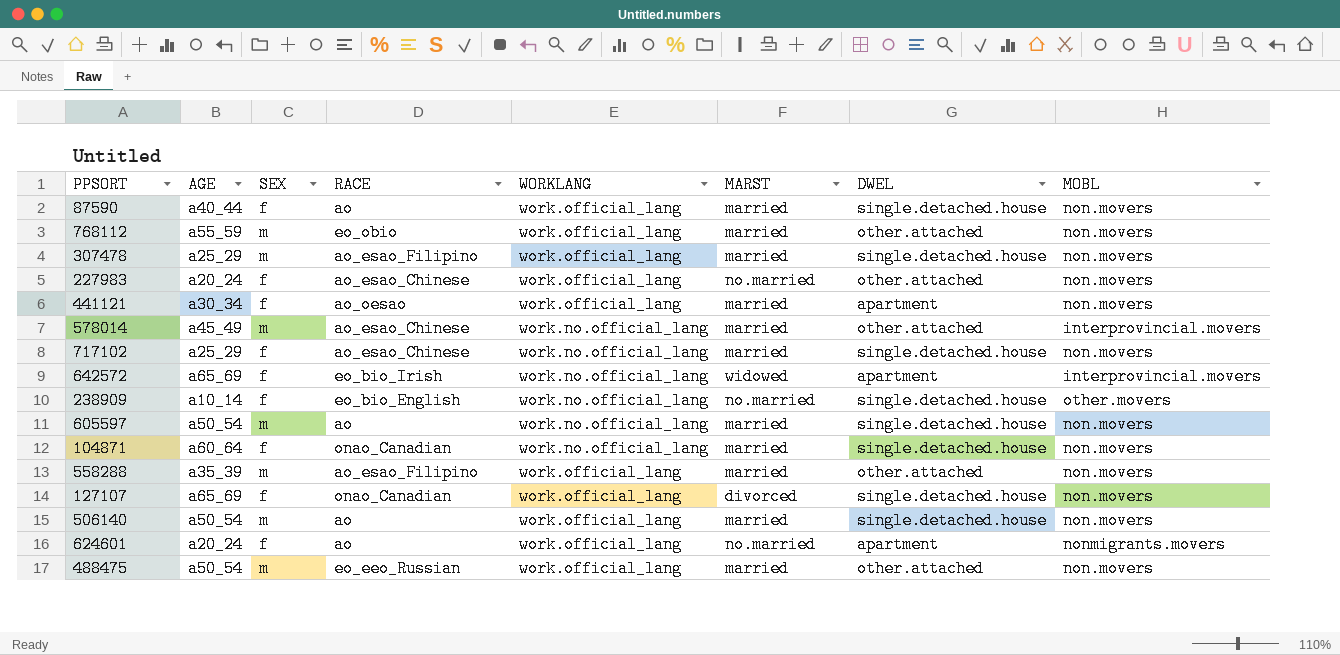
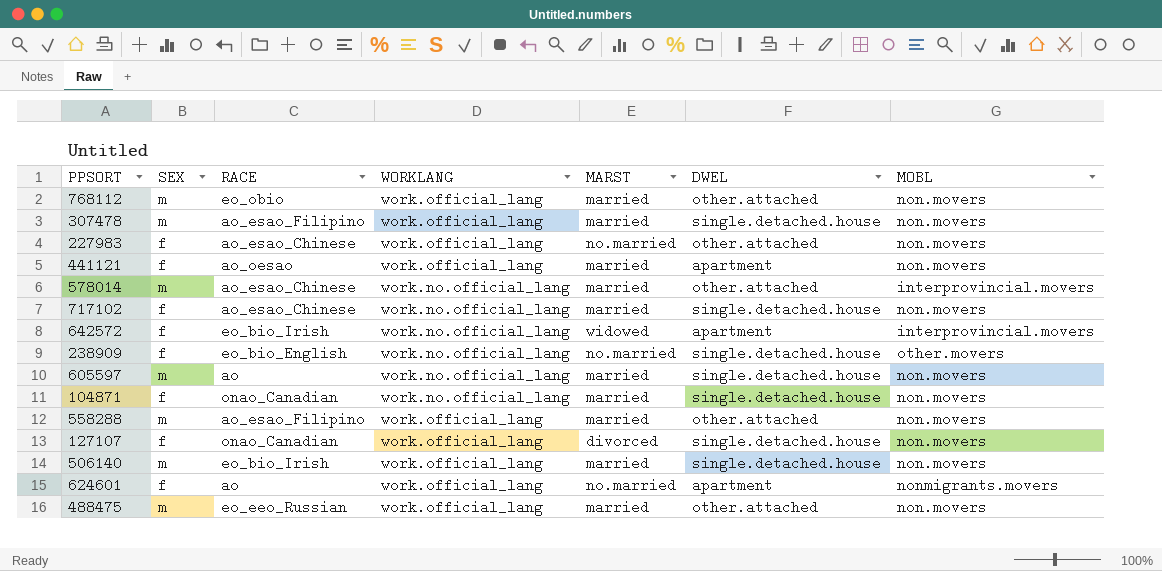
column AGE | position: 2 -> none
row 87590: a40_44 | f | ao | work.official_lang | married | single.detached.house | non.movers -> none
506140 | RACE: ao -> eo_bio_Irish

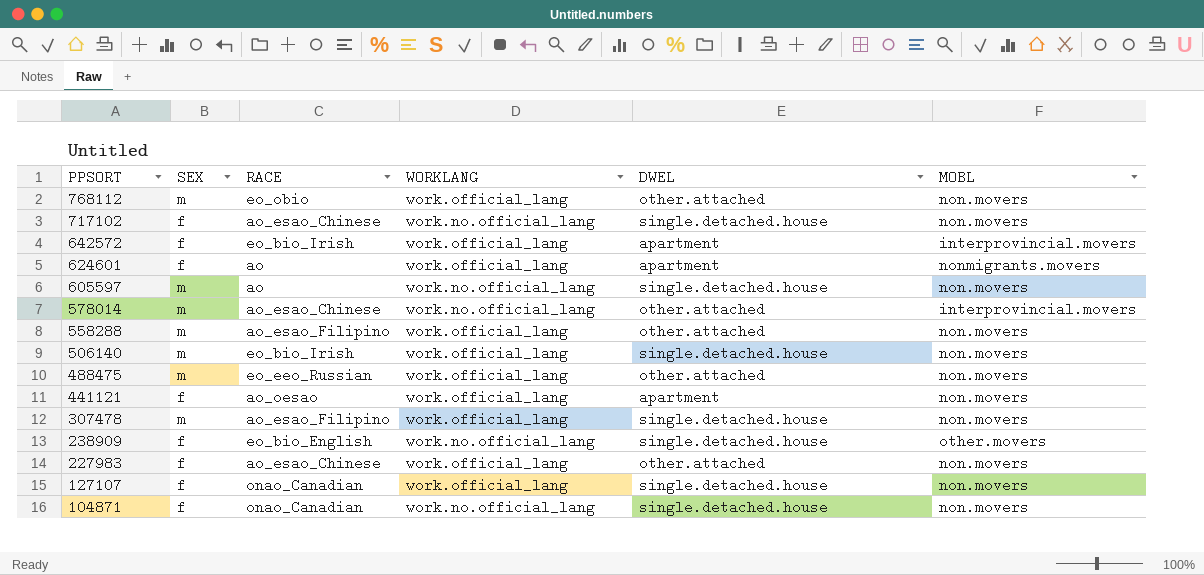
row order: none -> PPSORT descending
column MARST | position: 5 -> none
642572 | WORKLANG: work.no.official_lang -> work.official_lang

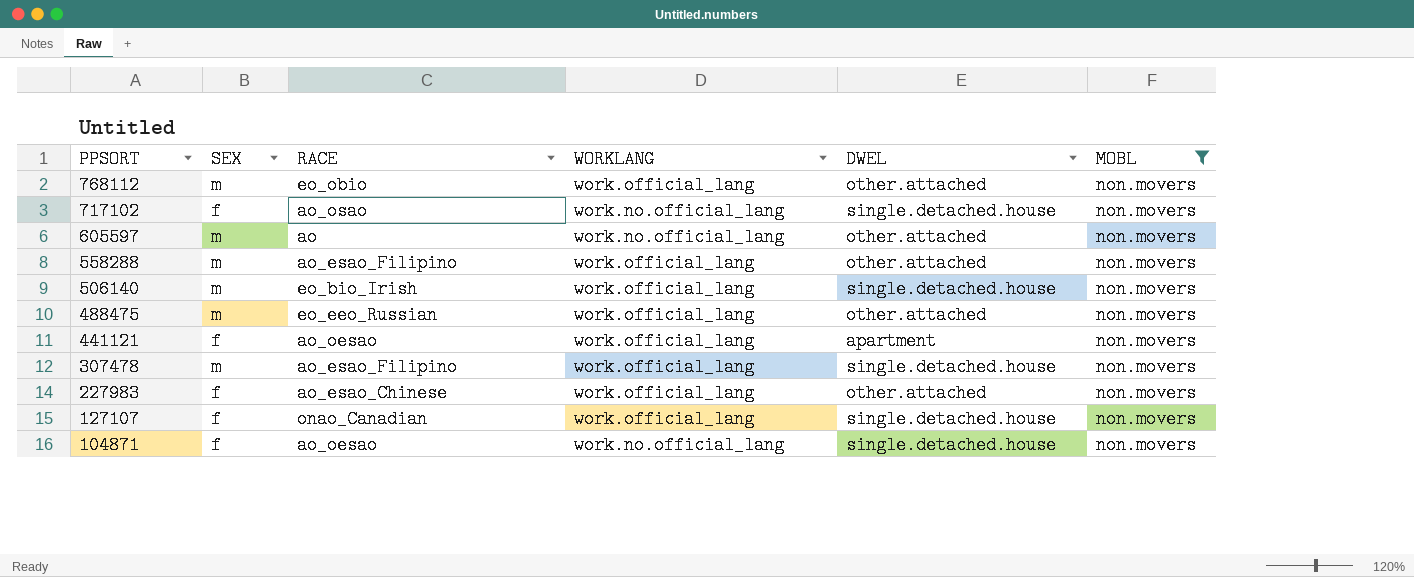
filter: none -> MOBL = non.movers
717102 | RACE: ao_esao_Chinese -> ao_osao
605597 | DWEL: single.detached.house -> other.attached
104871 | RACE: onao_Canadian -> ao_oesao

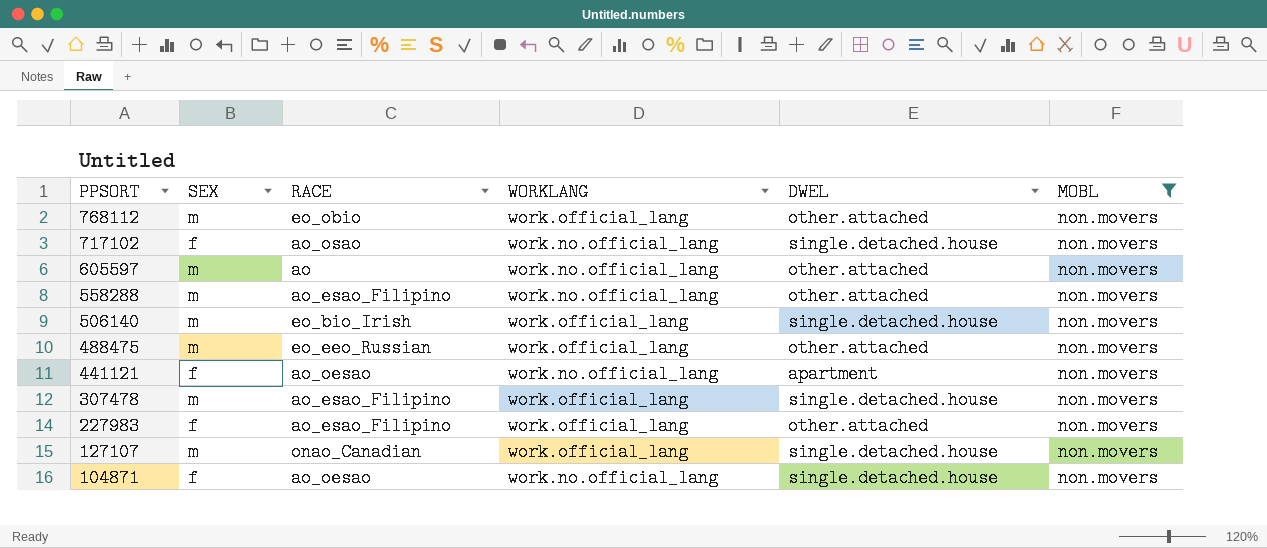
558288 | WORKLANG: work.official_lang -> work.no.official_lang
441121 | WORKLANG: work.official_lang -> work.no.official_lang
227983 | RACE: ao_esao_Chinese -> ao_esao_Filipino
127107 | SEX: f -> m

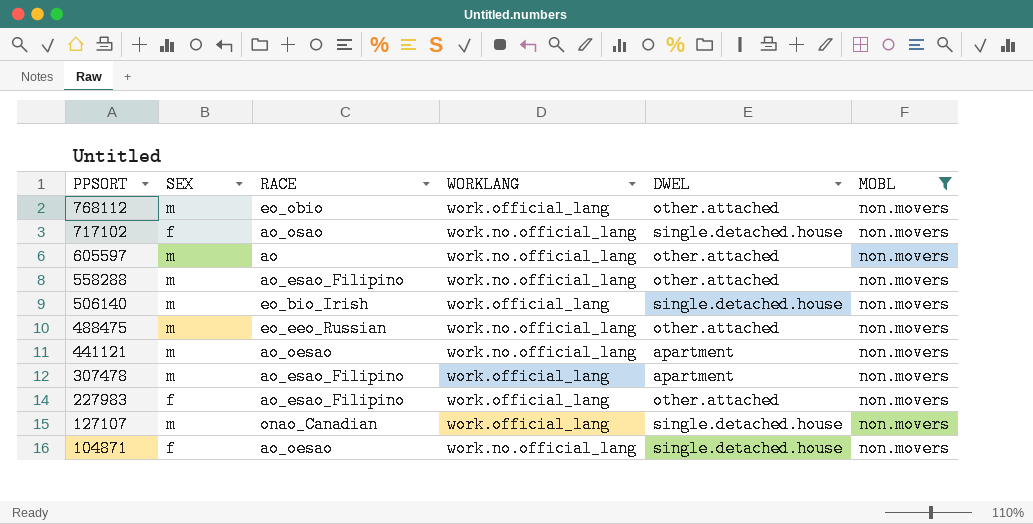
488475 | WORKLANG: work.official_lang -> work.no.official_lang
441121 | SEX: f -> m
307478 | DWEL: single.detached.house -> apartment

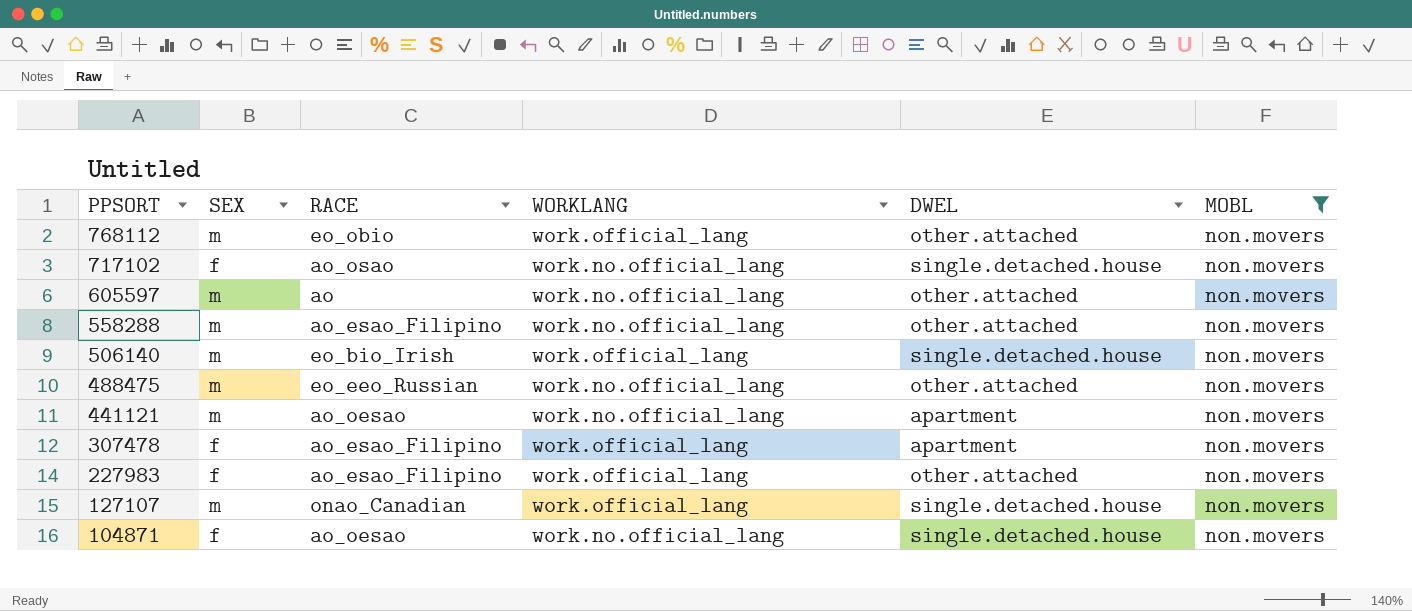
307478 | SEX: m -> f

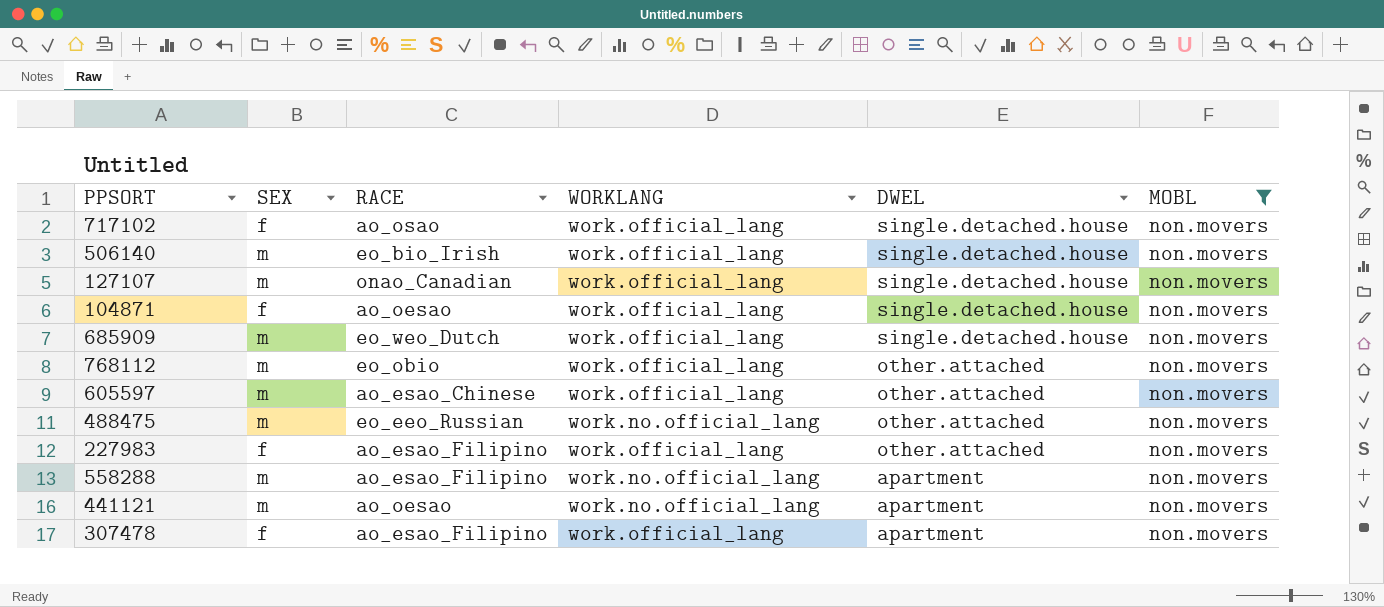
row order: PPSORT descending -> DWEL descending
717102 | WORKLANG: work.no.official_lang -> work.official_lang
104871 | WORKLANG: work.no.official_lang -> work.official_lang
row 685909: none -> m | eo_weo_Dutch | work.official_lang | single.detached.house | non.movers
605597 | RACE: ao -> ao_esao_Chinese
605597 | WORKLANG: work.no.official_lang -> work.official_lang
558288 | DWEL: other.attached -> apartment

